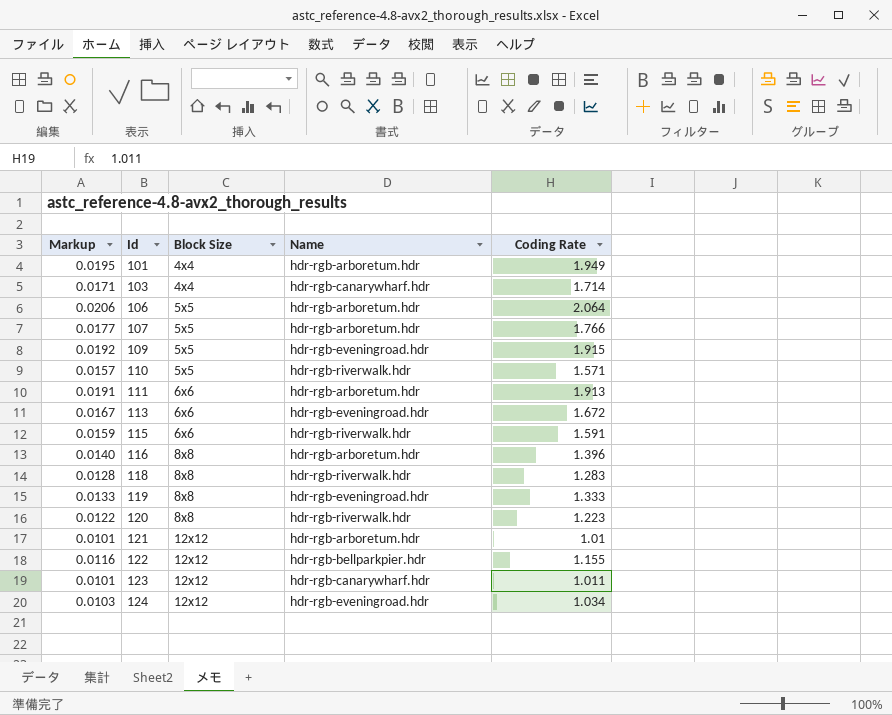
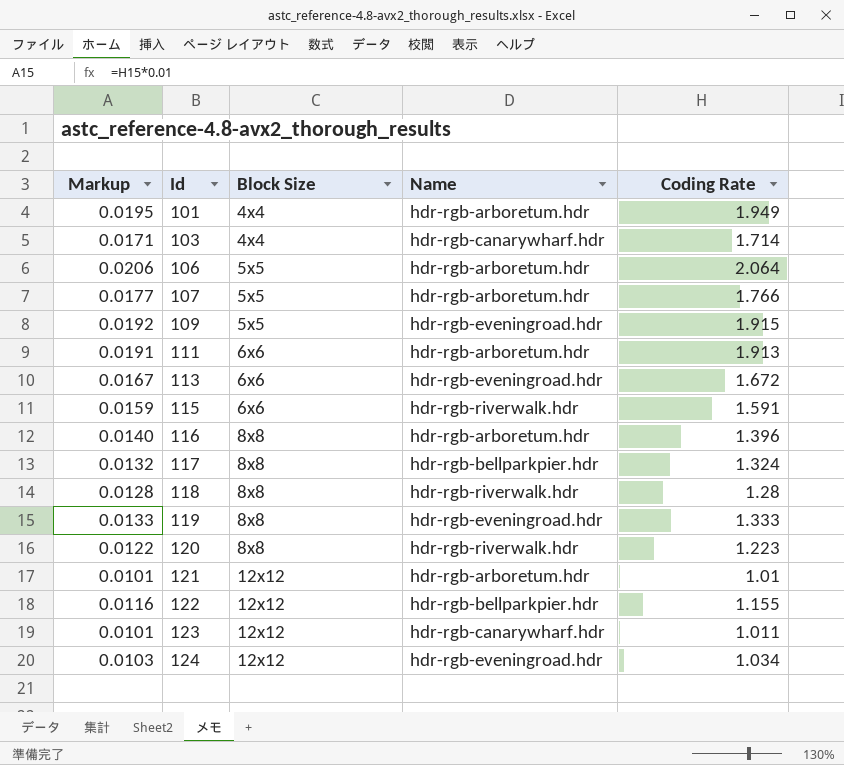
row 110: 0.0157 | 5x5 | hdr-rgb-riverwalk.hdr | 1.571 -> none
row 117: none -> 0.0132 | 8x8 | hdr-rgb-bellparkpier.hdr | 1.324
118 | Coding Rate: 1.283 -> 1.28

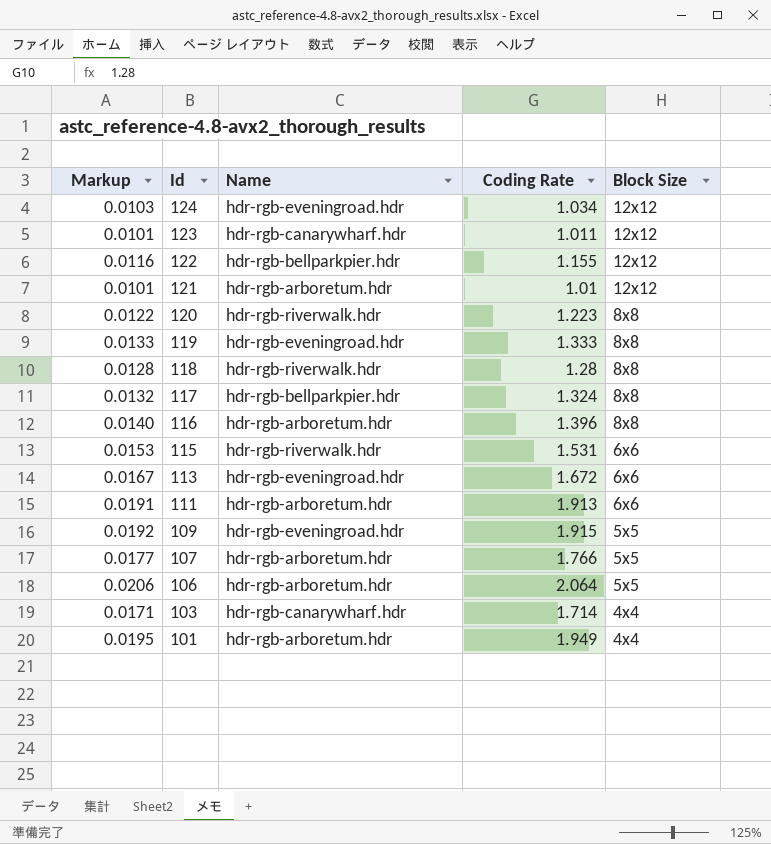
row order: Id ascending -> Id descending
column Block Size | position: 3 -> 5
115 | Markup: 0.0159 -> 0.0153
115 | Coding Rate: 1.591 -> 1.531

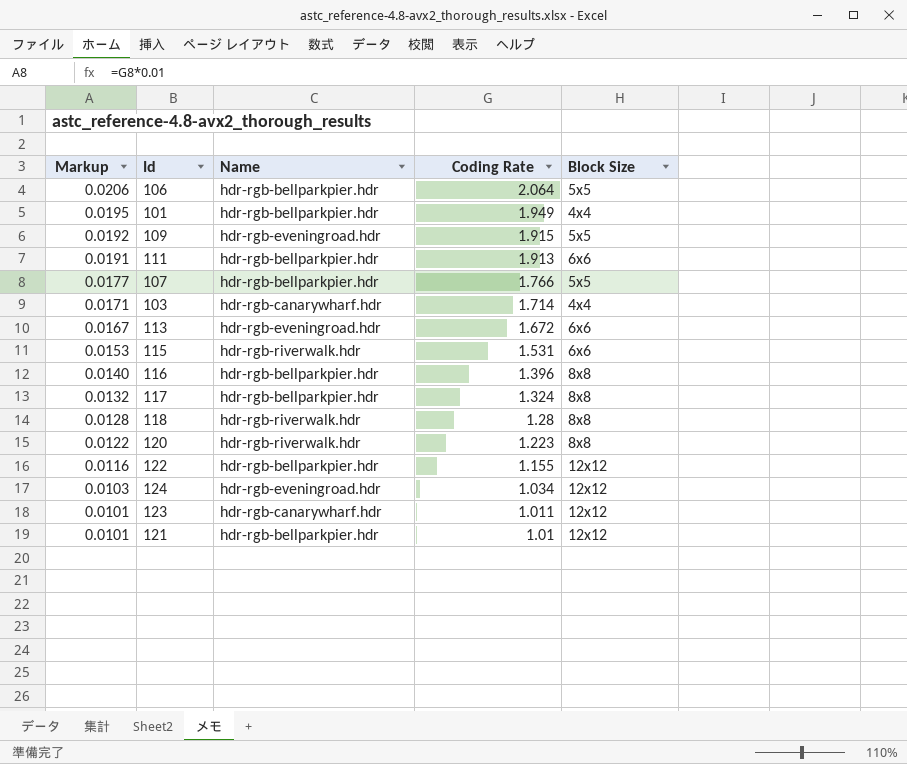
row order: Id descending -> Markup descending
row 119: 0.0133 | hdr-rgb-eveningroad.hdr | 1.333 | 8x8 -> none
106 | Name: hdr-rgb-arboretum.hdr -> hdr-rgb-bellparkpier.hdr
101 | Name: hdr-rgb-arboretum.hdr -> hdr-rgb-bellparkpier.hdr
111 | Name: hdr-rgb-arboretum.hdr -> hdr-rgb-bellparkpier.hdr
107 | Name: hdr-rgb-arboretum.hdr -> hdr-rgb-bellparkpier.hdr
116 | Name: hdr-rgb-arboretum.hdr -> hdr-rgb-bellparkpier.hdr
121 | Name: hdr-rgb-arboretum.hdr -> hdr-rgb-bellparkpier.hdr

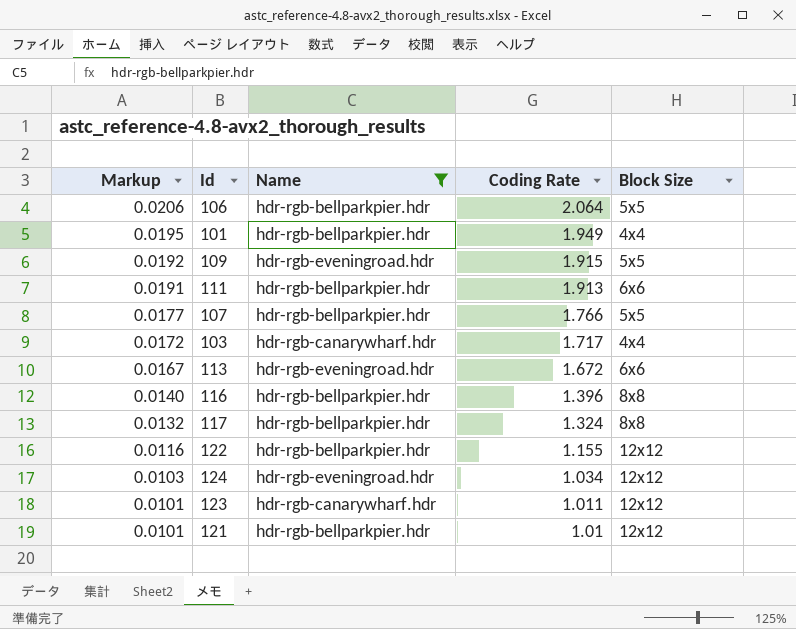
filter: none -> Name != hdr-rgb-riverwalk.hdr
103 | Markup: 0.0171 -> 0.0172
103 | Coding Rate: 1.714 -> 1.717

